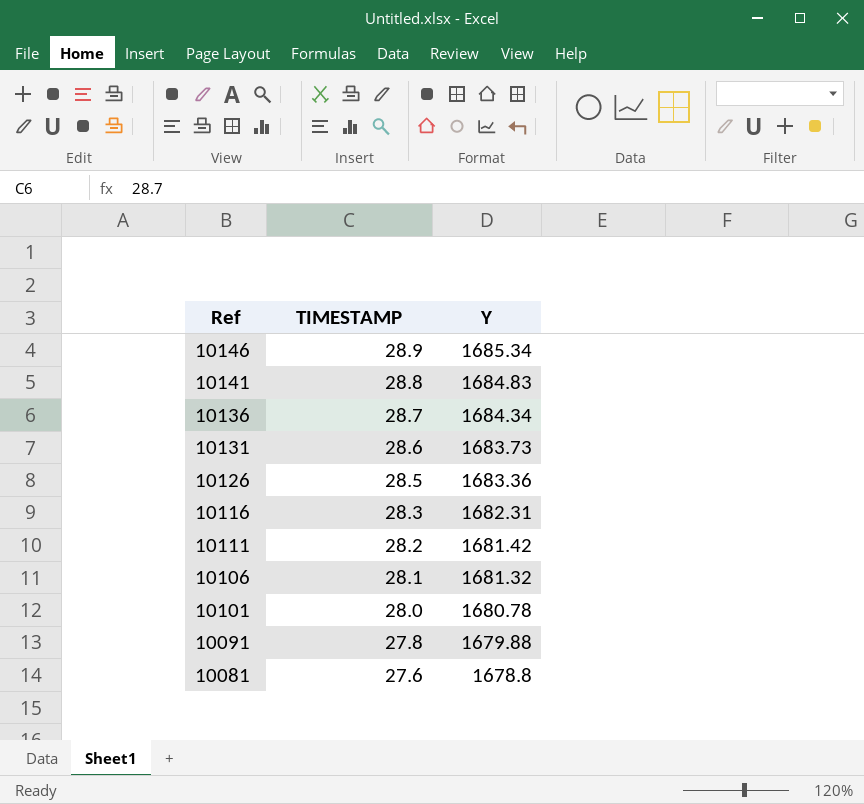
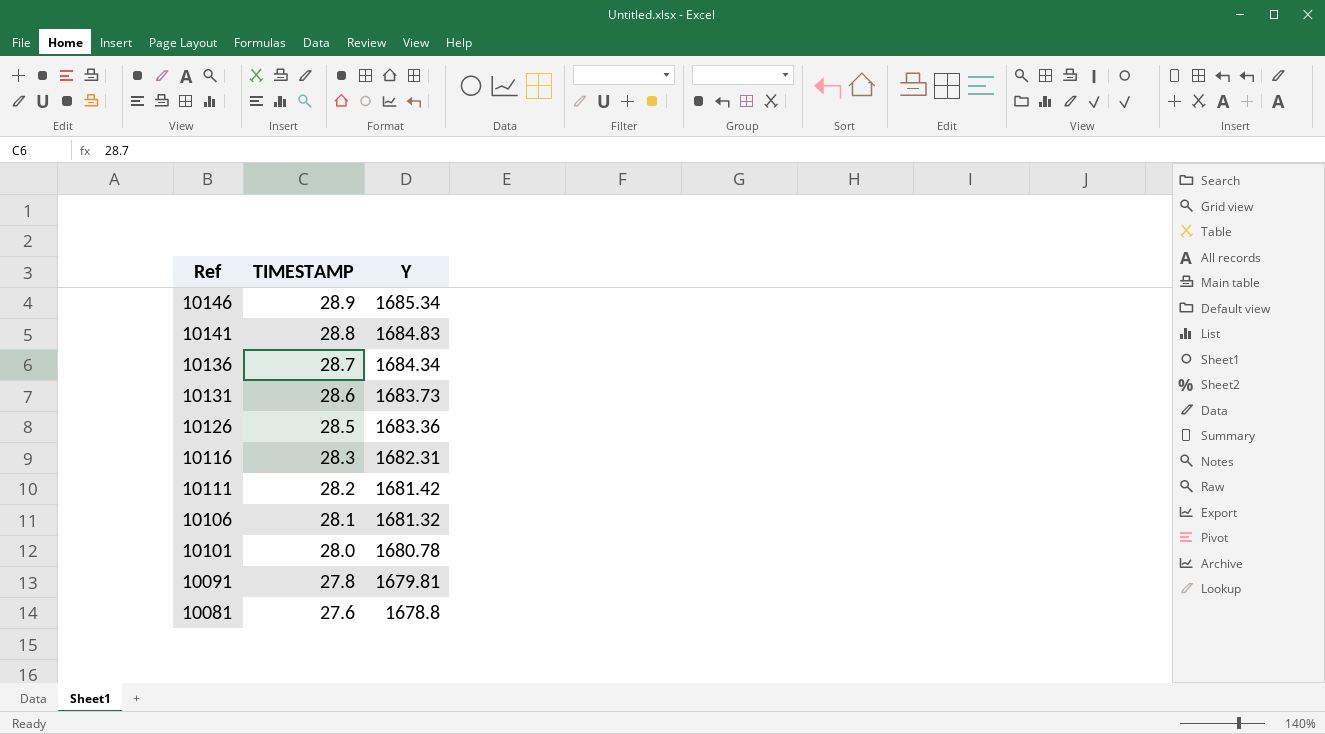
10091 | Y: 1679.88 -> 1679.81

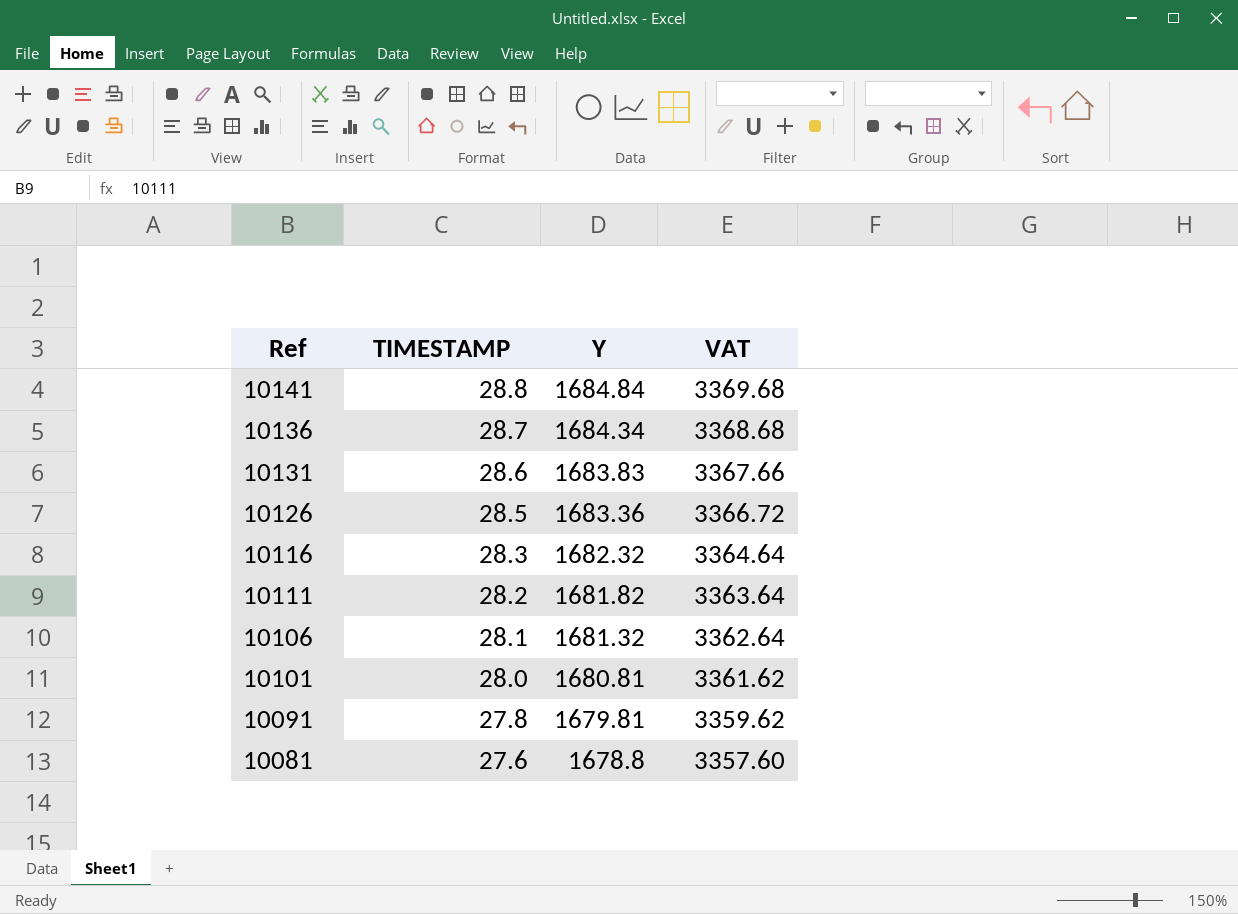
column VAT | formula: none -> [Y] * 2
row 10146: 28.9 | 1685.34 -> none
10141 | Y: 1684.83 -> 1684.84
10131 | Y: 1683.73 -> 1683.83
10116 | Y: 1682.31 -> 1682.32
10111 | Y: 1681.42 -> 1681.82
10101 | Y: 1680.78 -> 1680.81

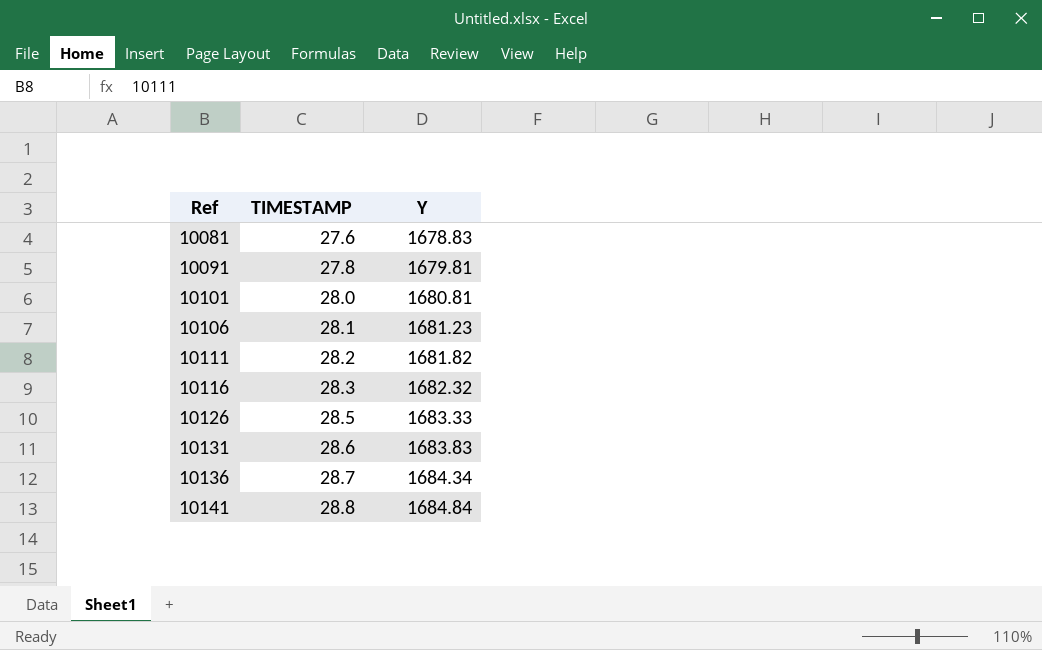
row order: Ref descending -> Ref ascending
column VAT | formula: [Y] * 2 -> none
10081 | Y: 1678.8 -> 1678.83
10106 | Y: 1681.32 -> 1681.23
10126 | Y: 1683.36 -> 1683.33

